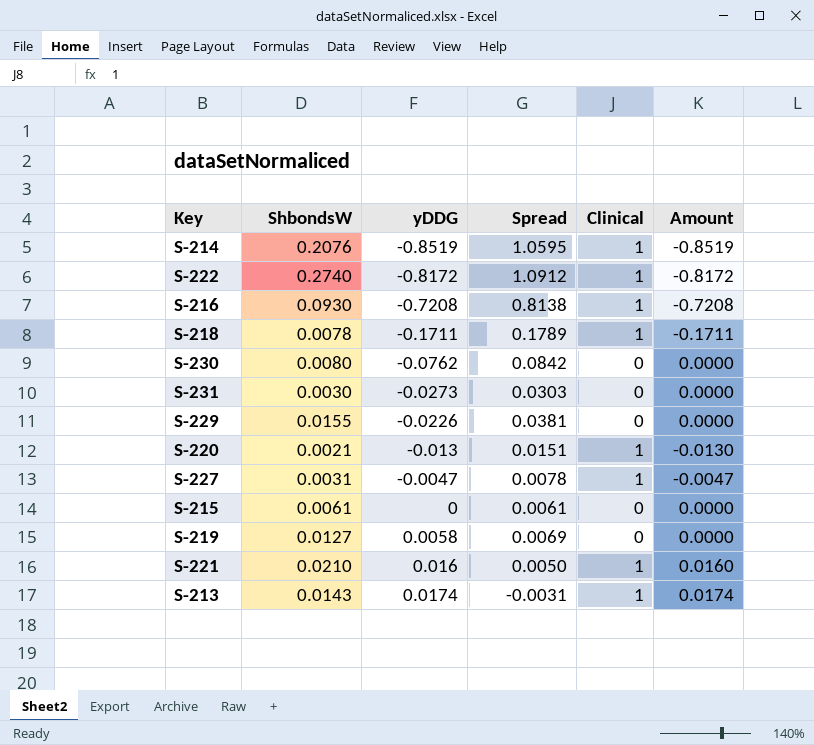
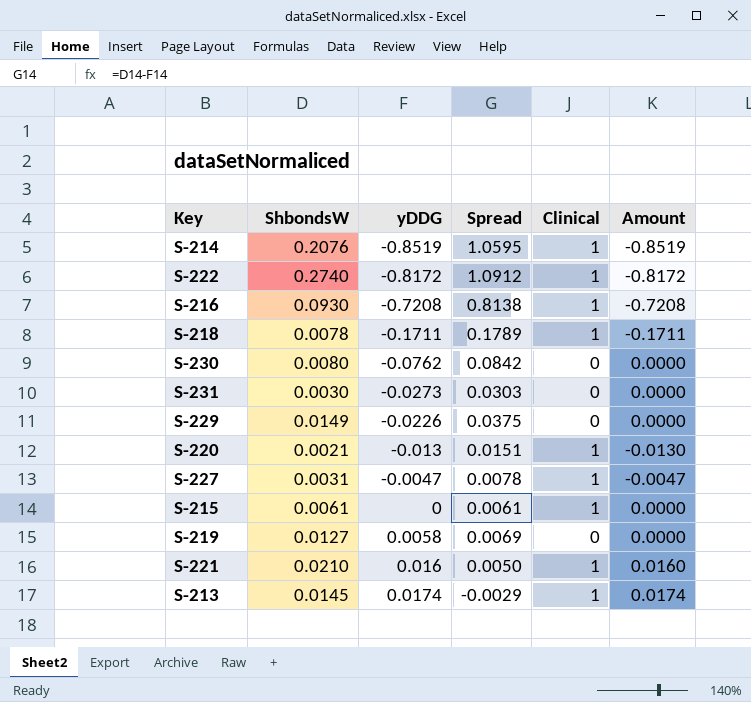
S-229 | ShbondsW: 0.0155 -> 0.0149
S-229 | Spread: 0.0381 -> 0.0375
S-215 | Clinical: 0 -> 1
S-213 | ShbondsW: 0.0143 -> 0.0145
S-213 | Spread: -0.0031 -> -0.0029

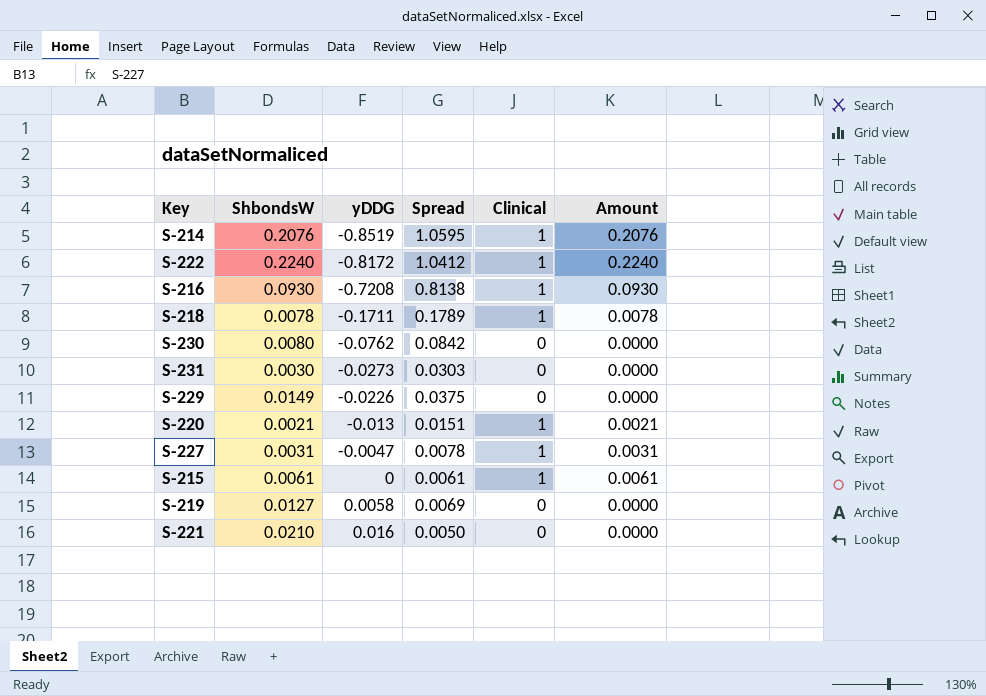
column Amount | formula: [yDDG] * [Clinical] -> [ShbondsW] * [Clinical]
row S-213: 0.0145 | 0.0174 | -0.0029 | 1 | 0.0174 -> none
S-222 | ShbondsW: 0.2740 -> 0.2240
S-222 | Spread: 1.0912 -> 1.0412
S-221 | Clinical: 1 -> 0

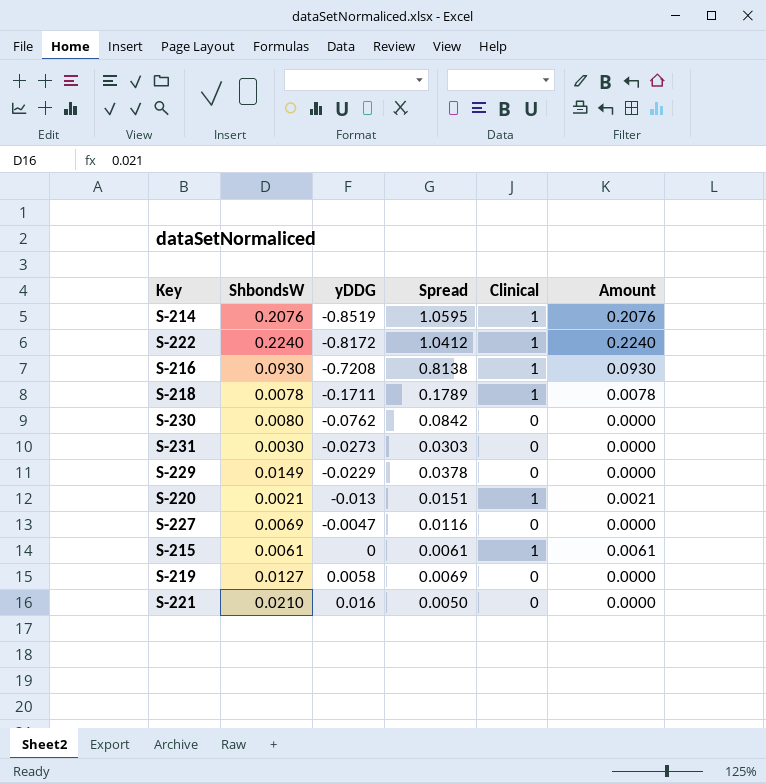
S-229 | yDDG: -0.0226 -> -0.0229
S-229 | Spread: 0.0375 -> 0.0378
S-227 | ShbondsW: 0.0031 -> 0.0069
S-227 | Spread: 0.0078 -> 0.0116
S-227 | Clinical: 1 -> 0
S-227 | Amount: 0.0031 -> 0.0000

